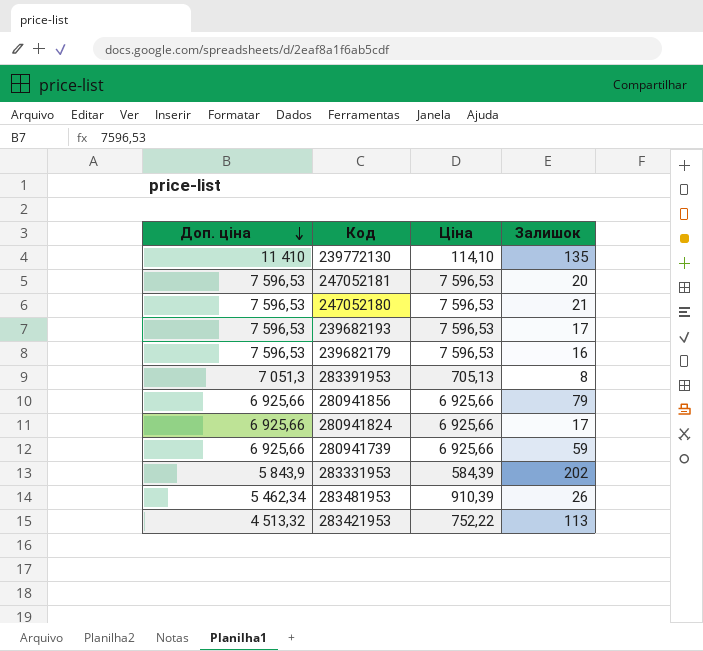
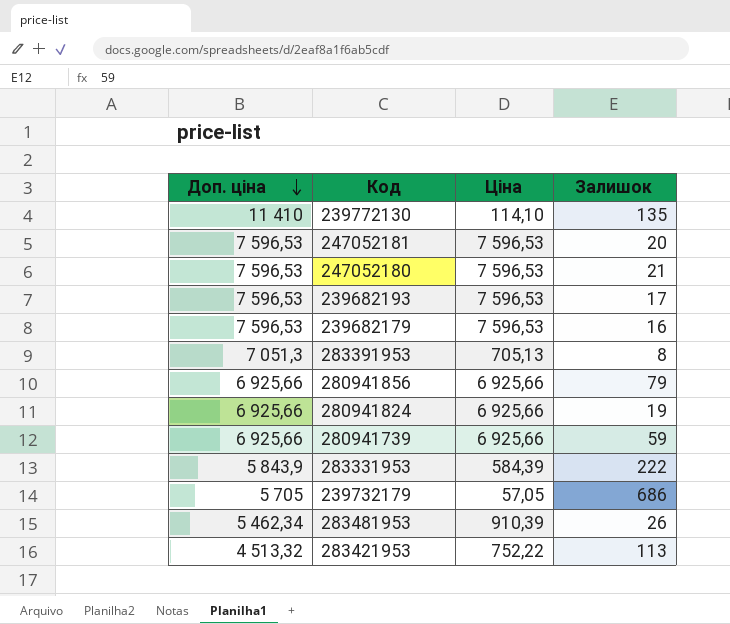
280941824 | Залишок: 17 -> 19
283331953 | Залишок: 202 -> 222
row 239732179: none -> 5 705 | 57,05 | 686

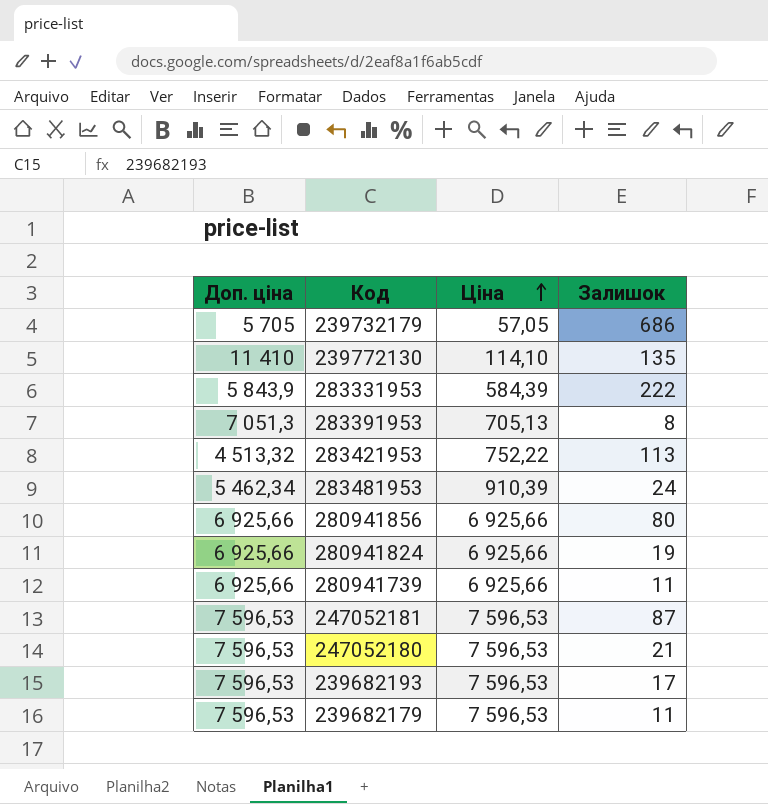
row order: Доп. ціна descending -> Ціна ascending
283481953 | Залишок: 26 -> 24
280941856 | Залишок: 79 -> 80
280941739 | Залишок: 59 -> 11
247052181 | Залишок: 20 -> 87
239682179 | Залишок: 16 -> 11

